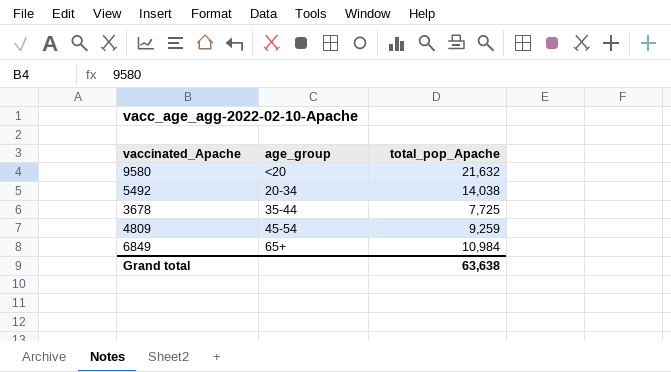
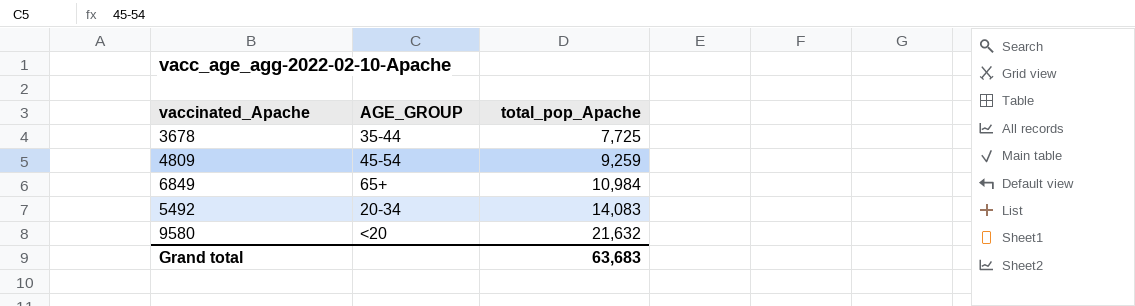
row order: none -> total_pop_Apache ascending
column name: age_group -> AGE_GROUP
5492 | total_pop_Apache: 14,038 -> 14,083
Grand total | total_pop_Apache: 63,638 -> 63,683

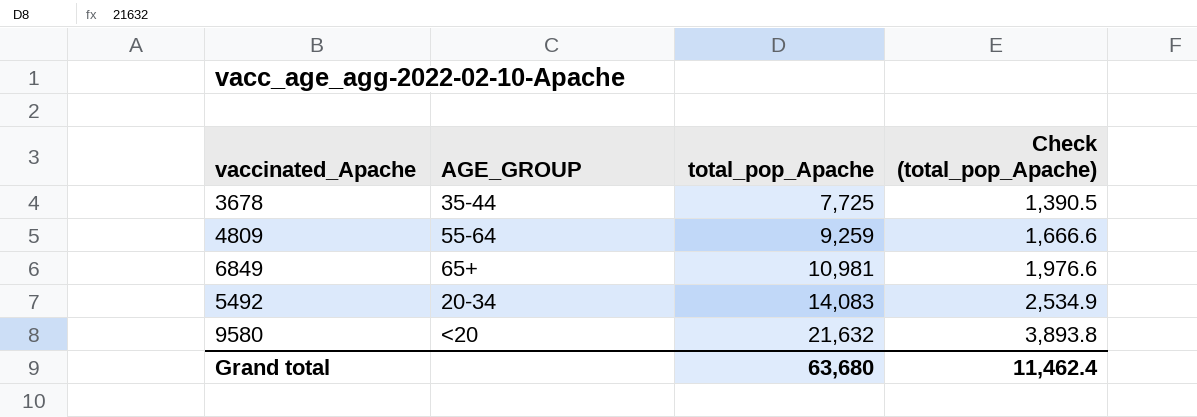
column Check (total_pop_Apache) | formula: none -> [total_pop_Apache] * 0.18
4809 | AGE_GROUP: 45-54 -> 55-64
6849 | total_pop_Apache: 10,984 -> 10,981
Grand total | total_pop_Apache: 63,683 -> 63,680

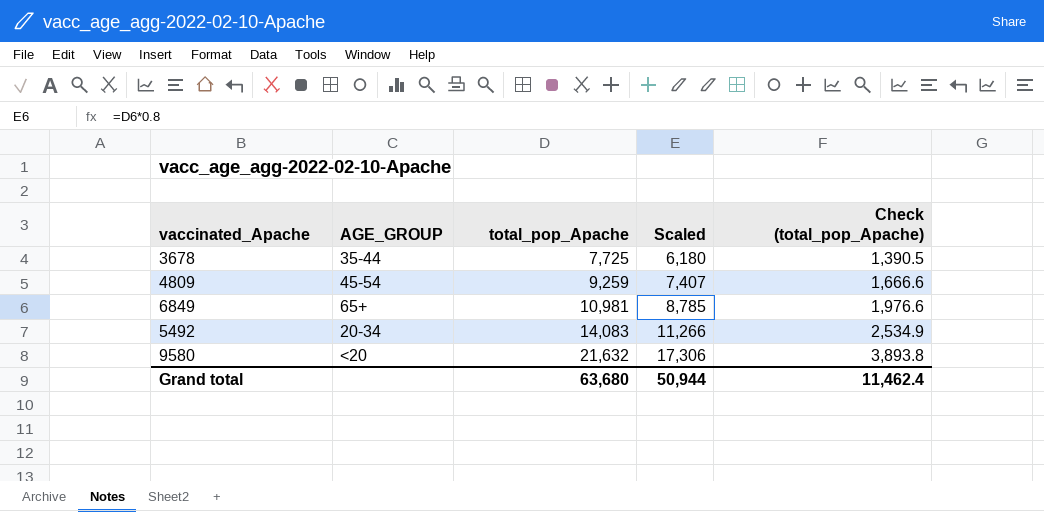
column Scaled | formula: none -> [total_pop_Apache] * 0.8
4809 | AGE_GROUP: 55-64 -> 45-54

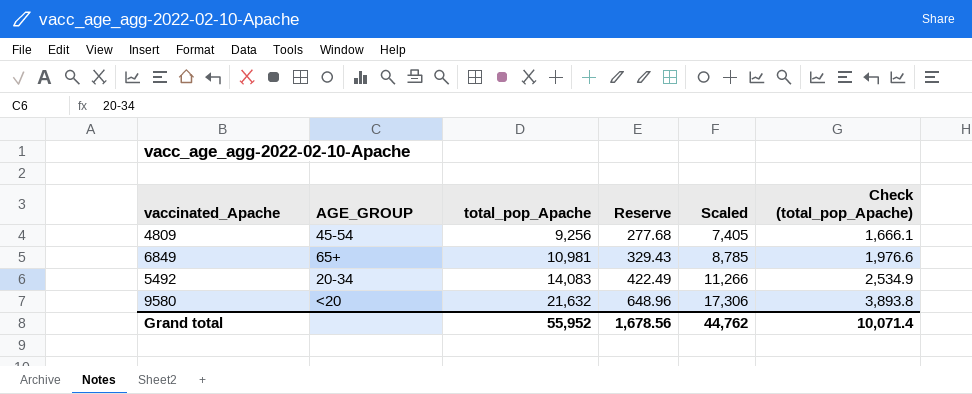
column Reserve | formula: none -> [total_pop_Apache] * 0.03
row 3678: 35-44 | 7,725 | 6,180 | 1,390.5 -> none
4809 | total_pop_Apache: 9,259 -> 9,256
4809 | Scaled: 7,407 -> 7,405
4809 | Check (total_pop_Apache): 1,666.6 -> 1,666.1
Grand total | total_pop_Apache: 63,680 -> 55,952
Grand total | Scaled: 50,944 -> 44,762
Grand total | Check (total_pop_Apache): 11,462.4 -> 10,071.4

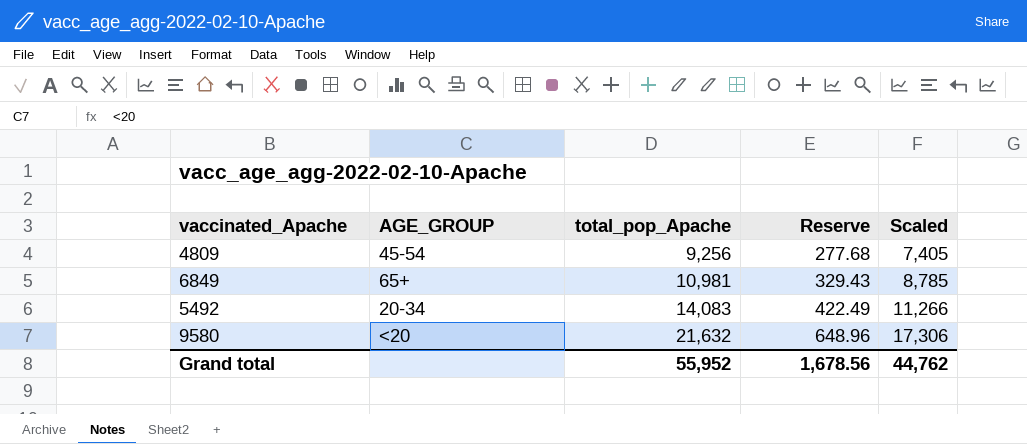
column Check (total_pop_Apache) | formula: [total_pop_Apache] * 0.18 -> none

